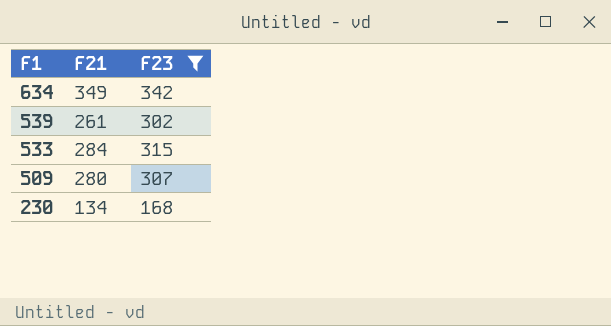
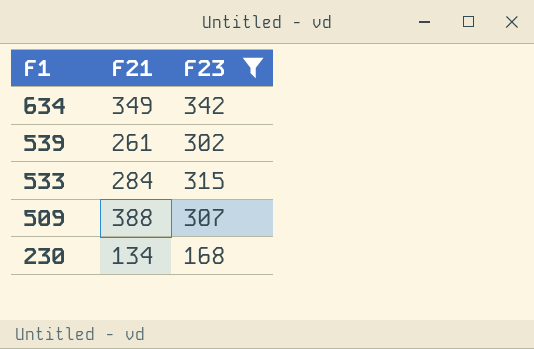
509 | F21: 280 -> 388

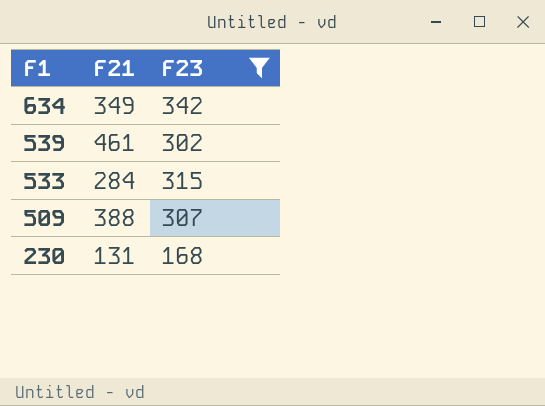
539 | F21: 261 -> 461
230 | F21: 134 -> 131

